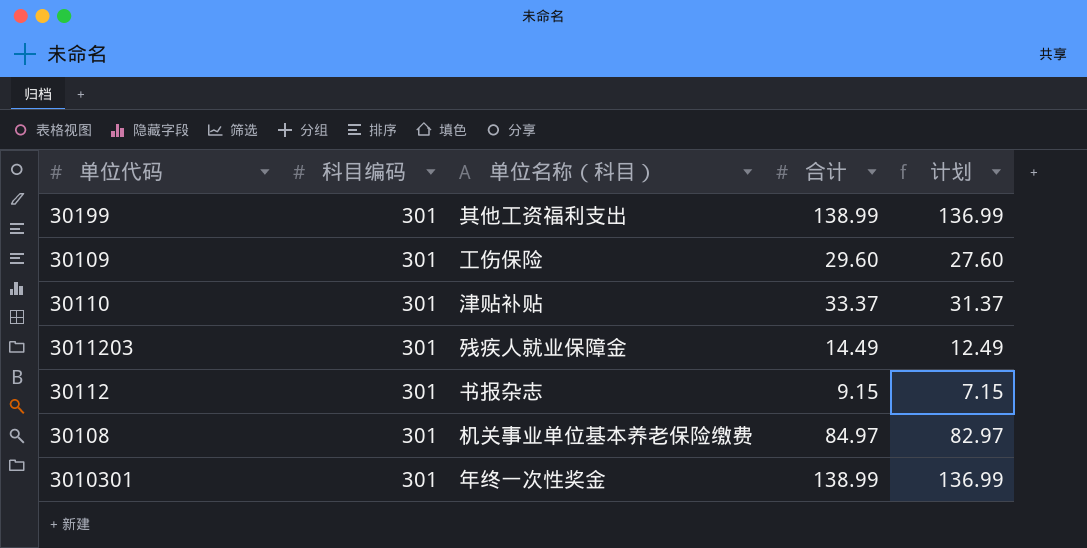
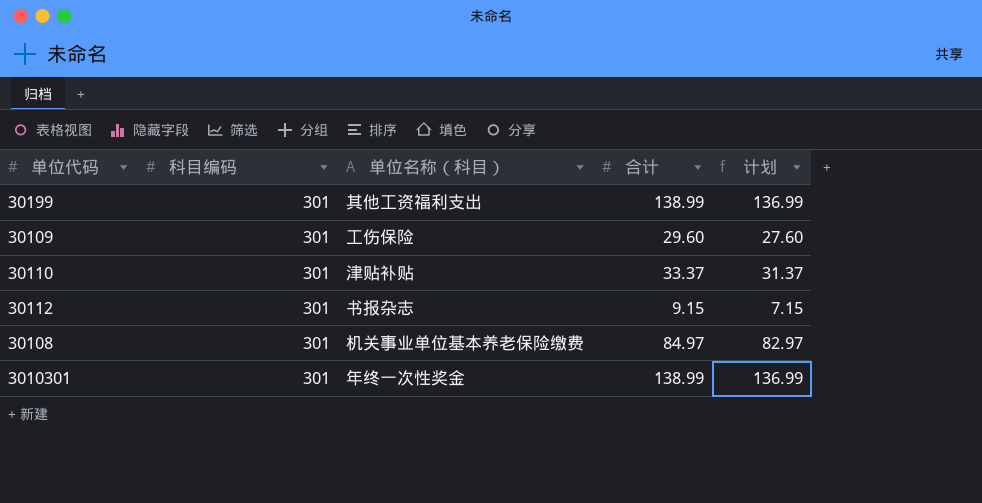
row 3011203: 301 | 残疾人就业保障金 | 14.49 | 12.49 -> none

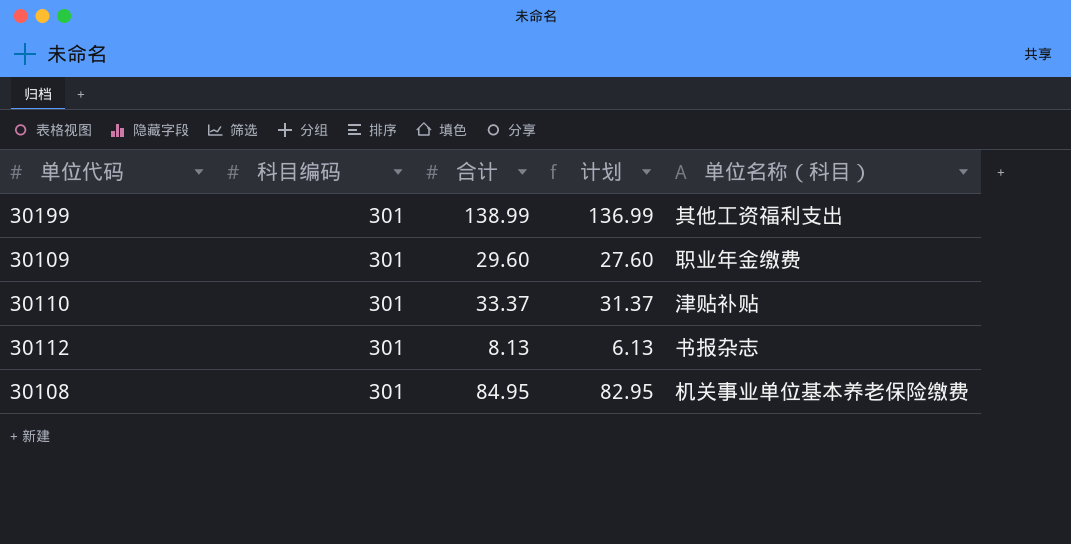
column 单位名称（科目） | position: 3 -> 5
row 3010301: 301 | 年终一次性奖金 | 138.99 | 136.99 -> none
30109 | 单位名称（科目）: 工伤保险 -> 职业年金缴费
30112 | 合计: 9.15 -> 8.13
30112 | 计划: 7.15 -> 6.13
30108 | 合计: 84.97 -> 84.95
30108 | 计划: 82.97 -> 82.95

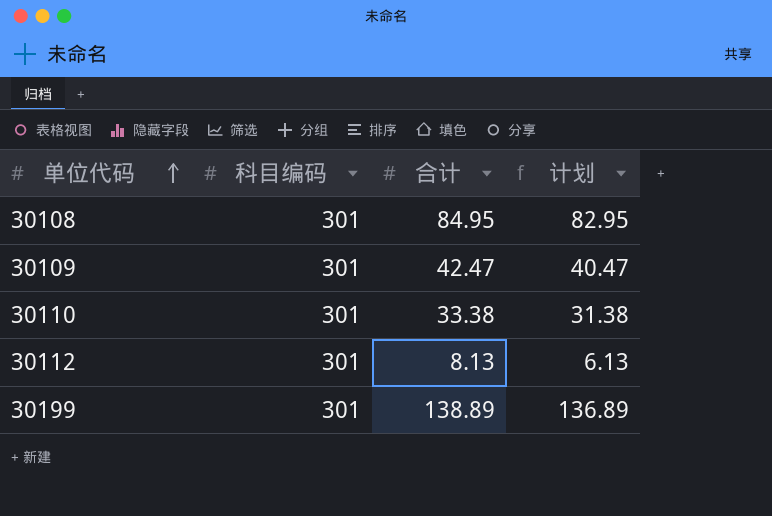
row order: none -> 单位代码 ascending
column 单位名称（科目） | position: 5 -> none
30109 | 合计: 29.60 -> 42.47
30109 | 计划: 27.60 -> 40.47
30110 | 合计: 33.37 -> 33.38
30110 | 计划: 31.37 -> 31.38
30199 | 合计: 138.99 -> 138.89
30199 | 计划: 136.99 -> 136.89

